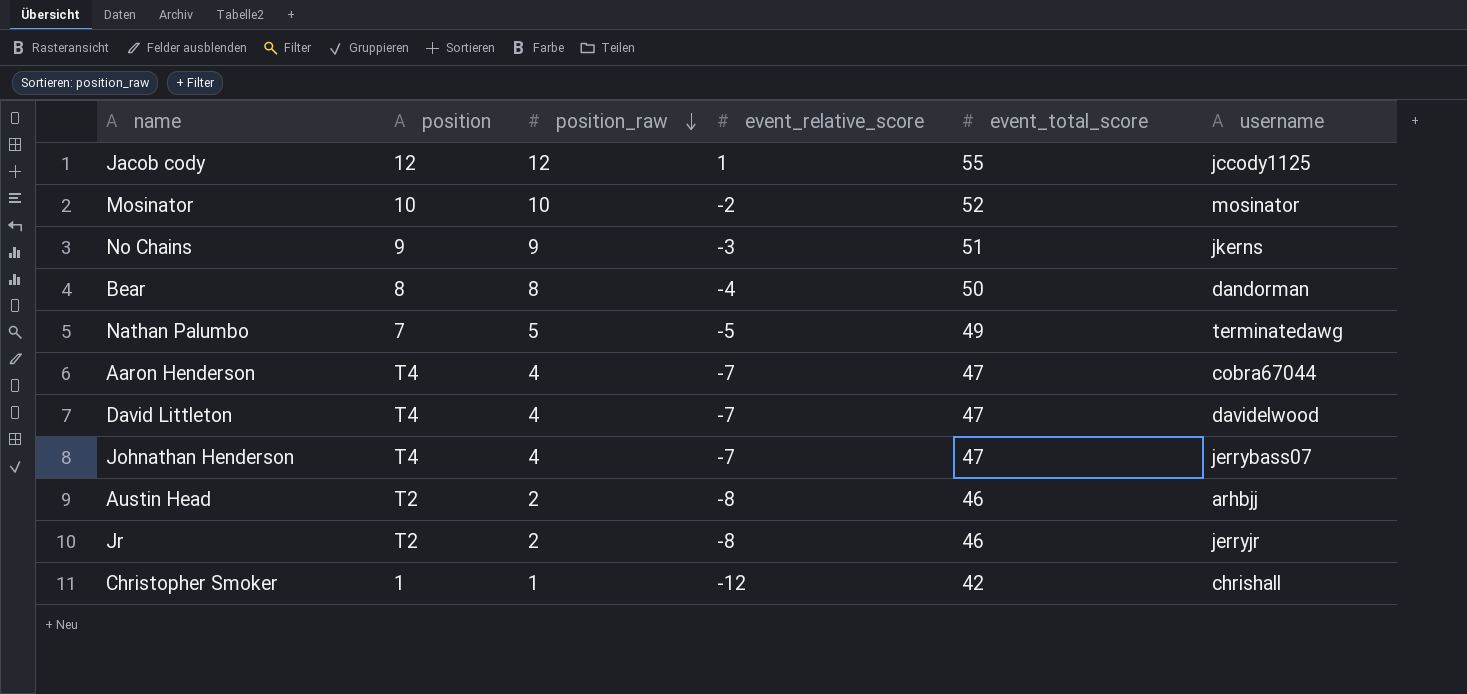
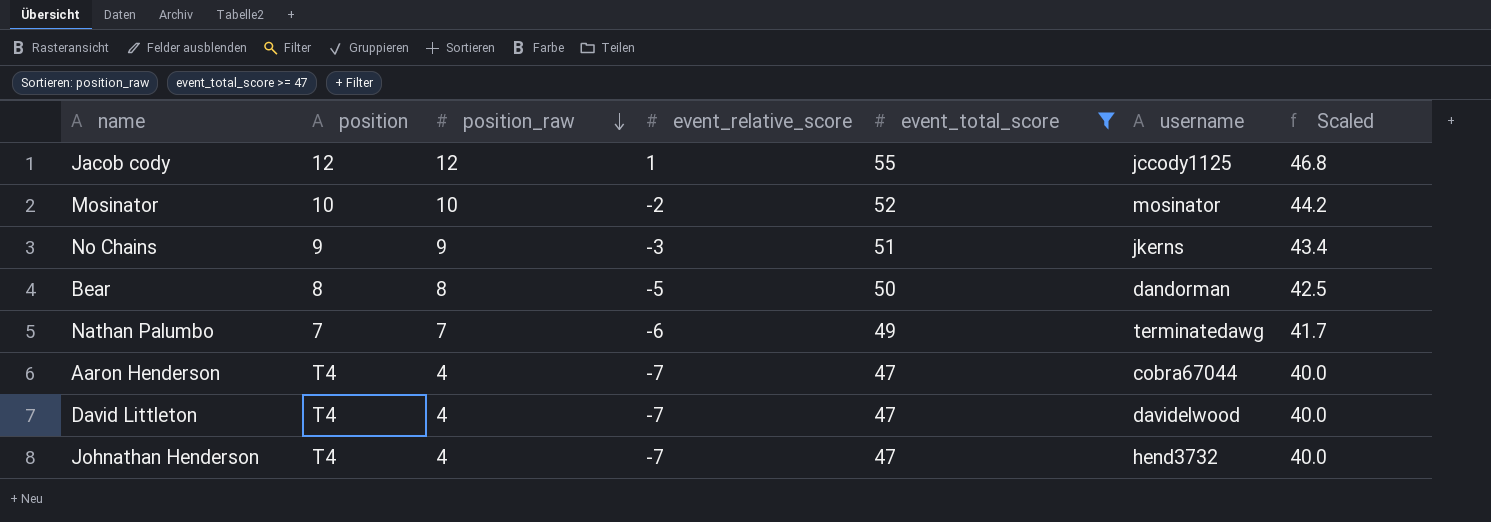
filter: none -> event_total_score >= 47
column Scaled | formula: none -> [event_total_score] * 0.85
Bear | event_relative_score: -4 -> -5
Nathan Palumbo | position_raw: 5 -> 7
Nathan Palumbo | event_relative_score: -5 -> -6
Johnathan Henderson | username: jerrybass07 -> hend3732

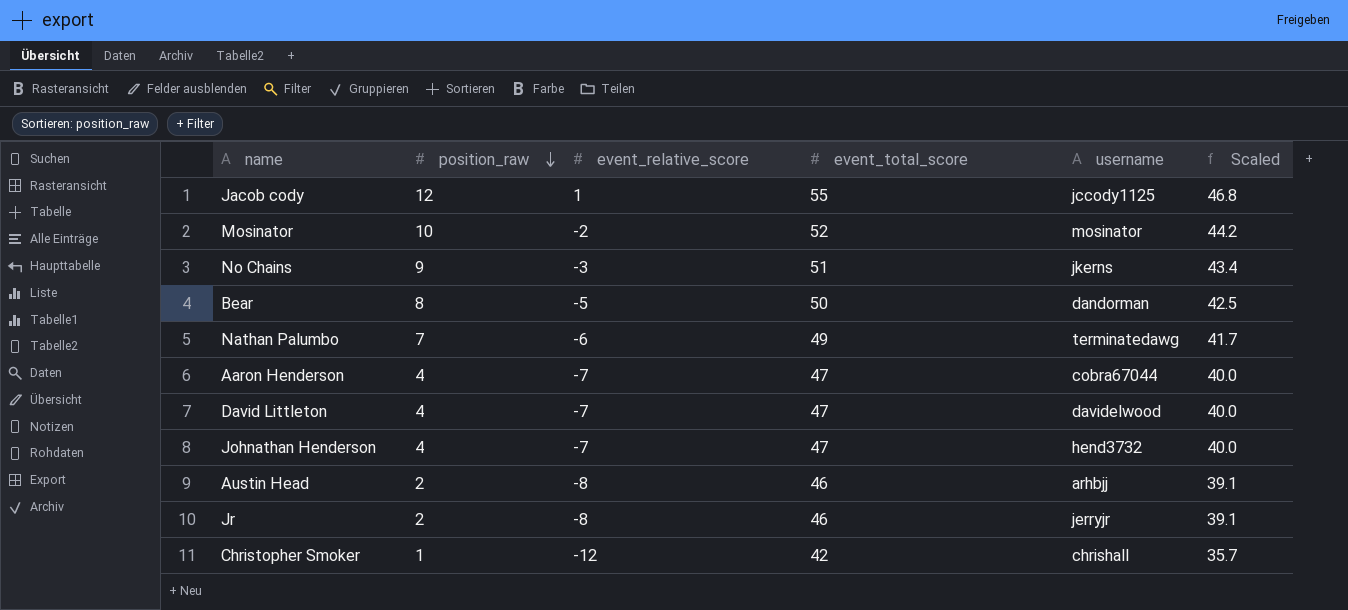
filter: event_total_score >= 47 -> none
column position | position: 2 -> none

